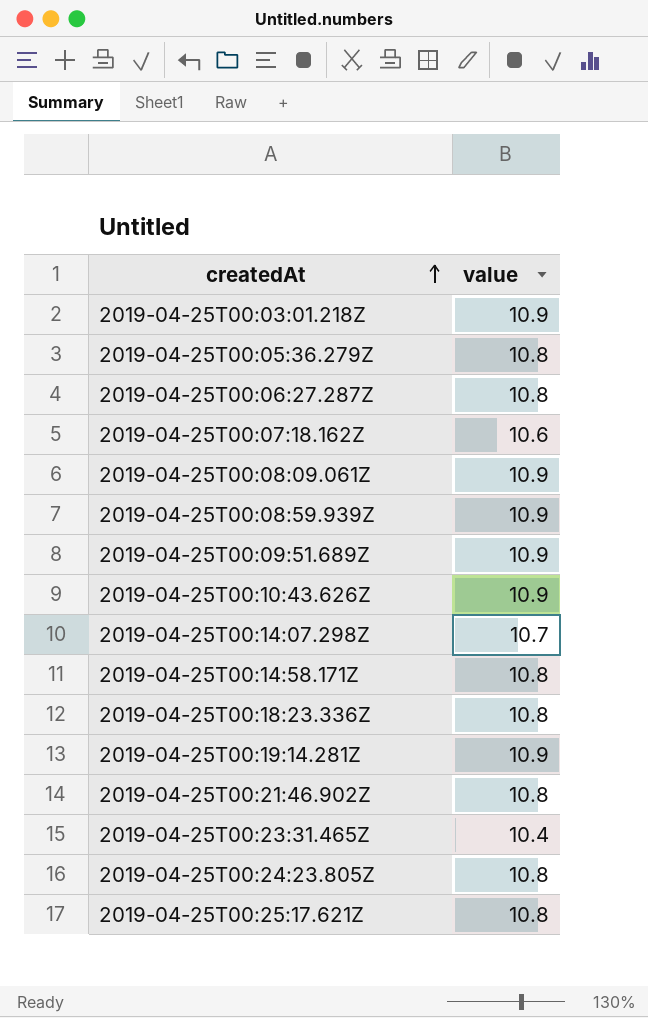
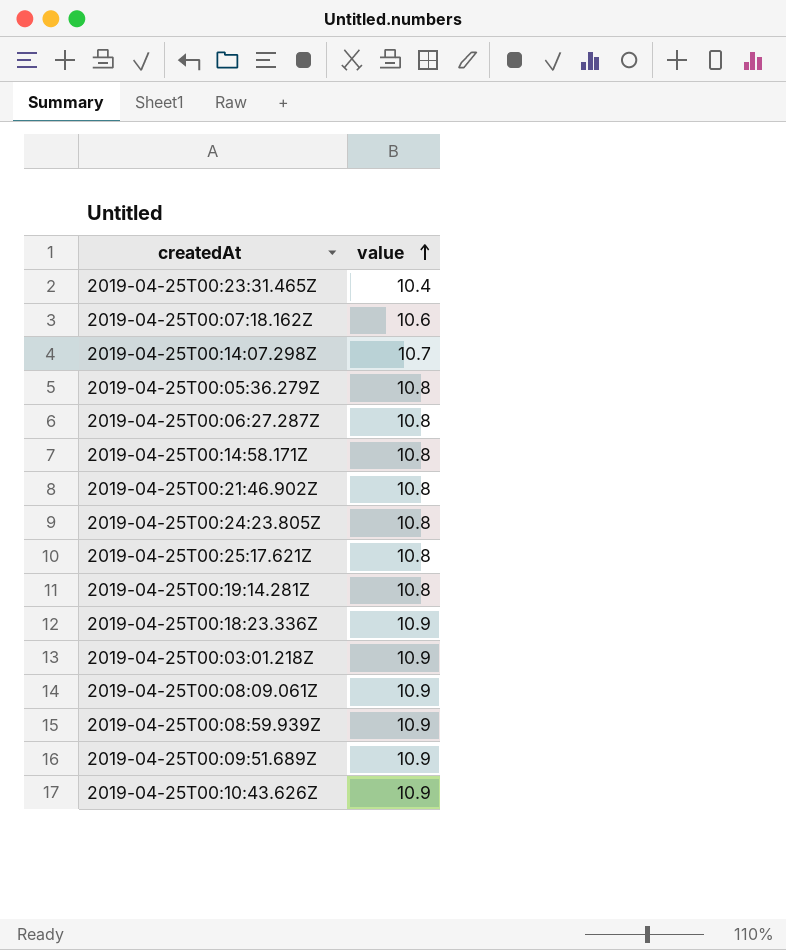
row order: createdAt ascending -> value ascending
2019-04-25T00:19:14.281Z | value: 10.9 -> 10.8
2019-04-25T00:18:23.336Z | value: 10.8 -> 10.9

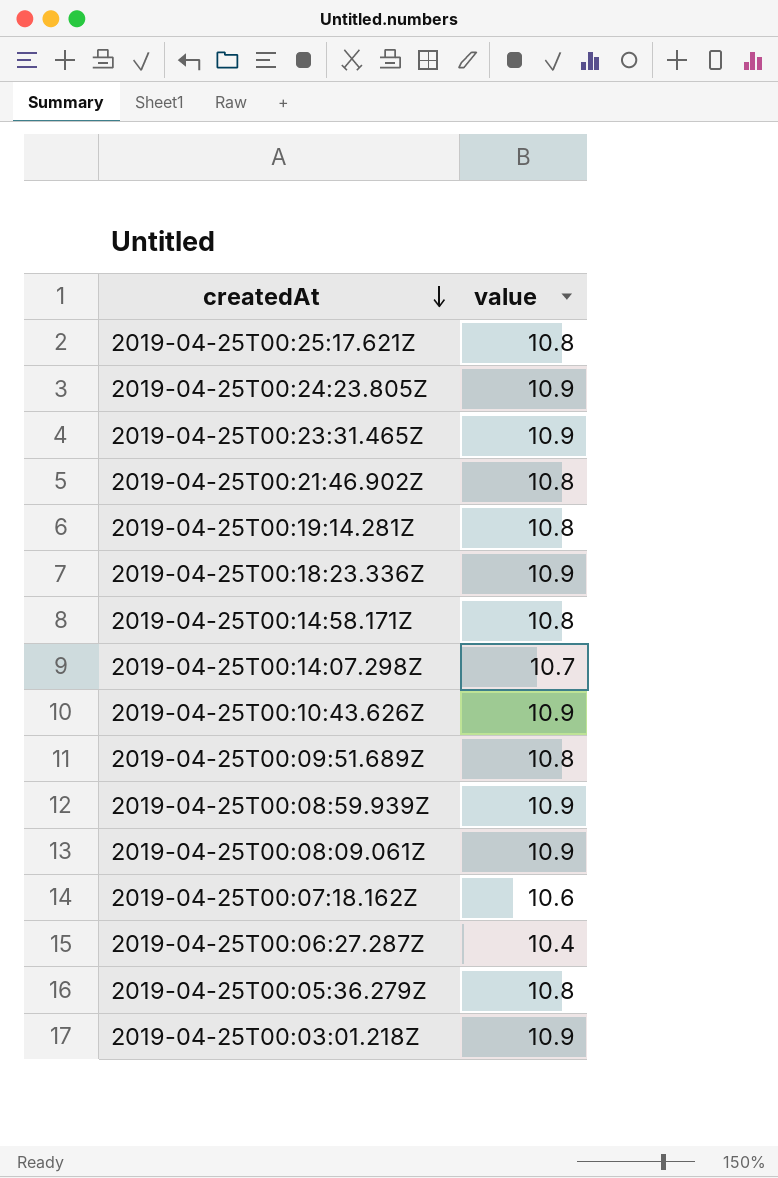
row order: value ascending -> createdAt descending
2019-04-25T00:24:23.805Z | value: 10.8 -> 10.9
2019-04-25T00:23:31.465Z | value: 10.4 -> 10.9
2019-04-25T00:09:51.689Z | value: 10.9 -> 10.8
2019-04-25T00:06:27.287Z | value: 10.8 -> 10.4

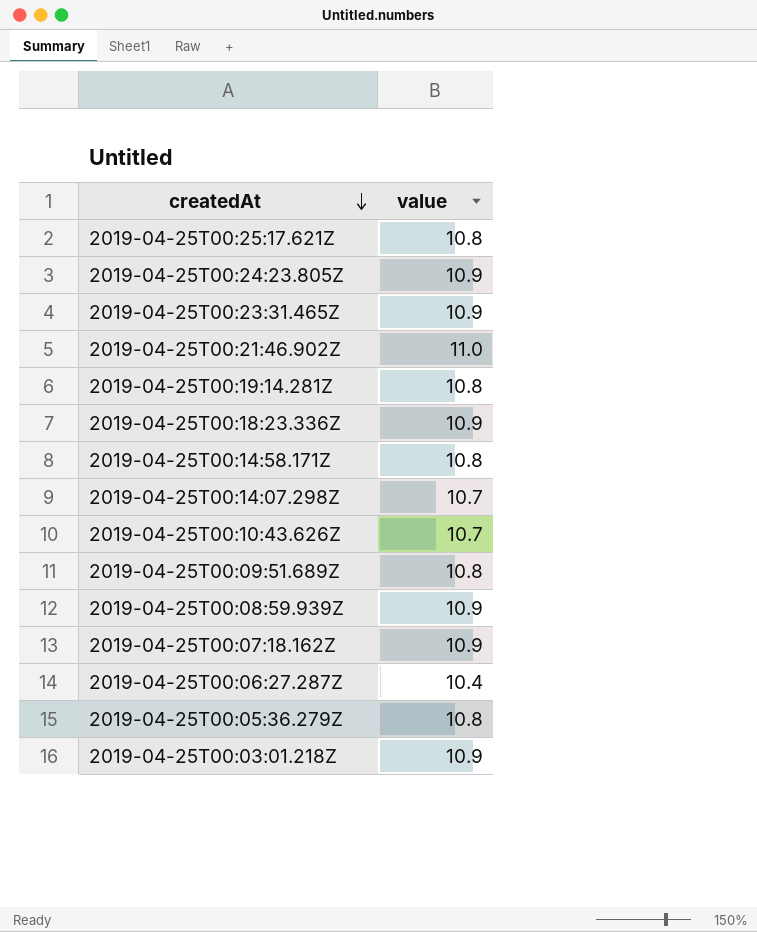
row 2019-04-25T00:08:09.061Z: 10.9 -> none
2019-04-25T00:21:46.902Z | value: 10.8 -> 11.0
2019-04-25T00:10:43.626Z | value: 10.9 -> 10.7
2019-04-25T00:07:18.162Z | value: 10.6 -> 10.9

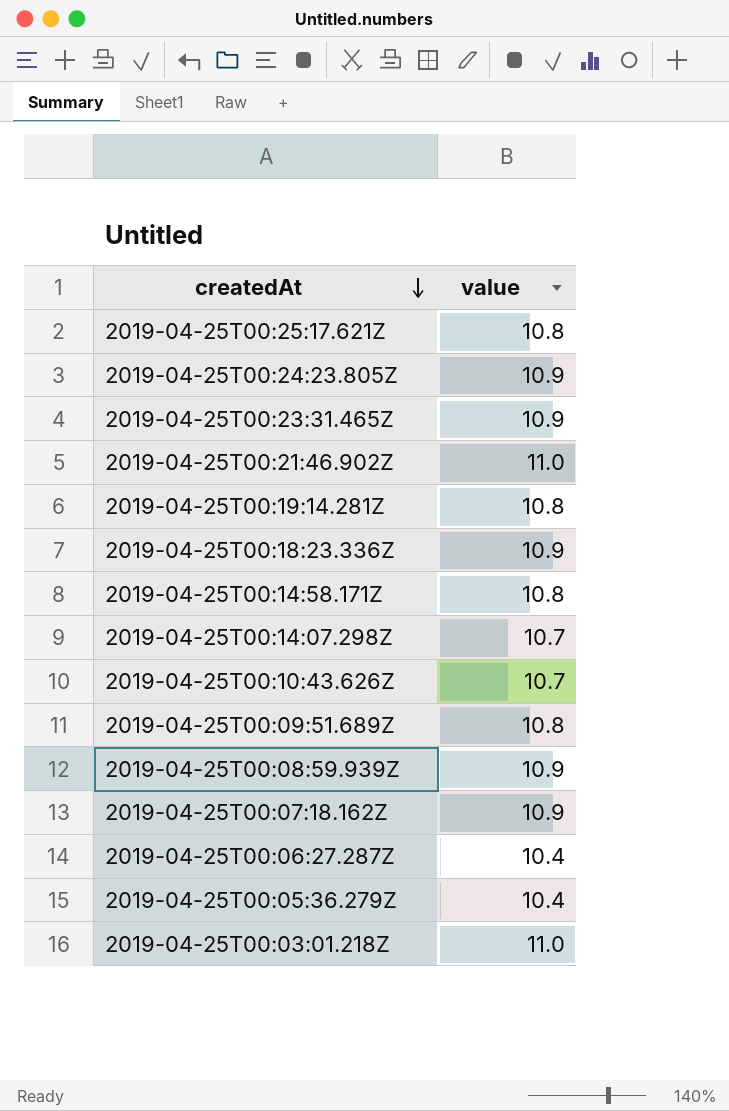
2019-04-25T00:05:36.279Z | value: 10.8 -> 10.4
2019-04-25T00:03:01.218Z | value: 10.9 -> 11.0

